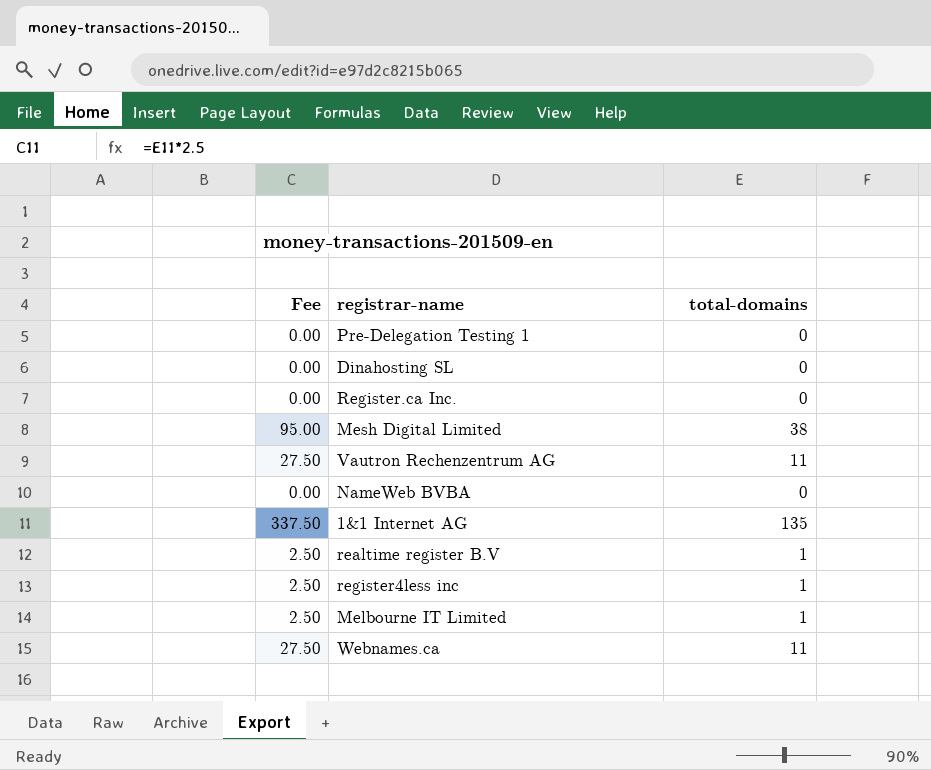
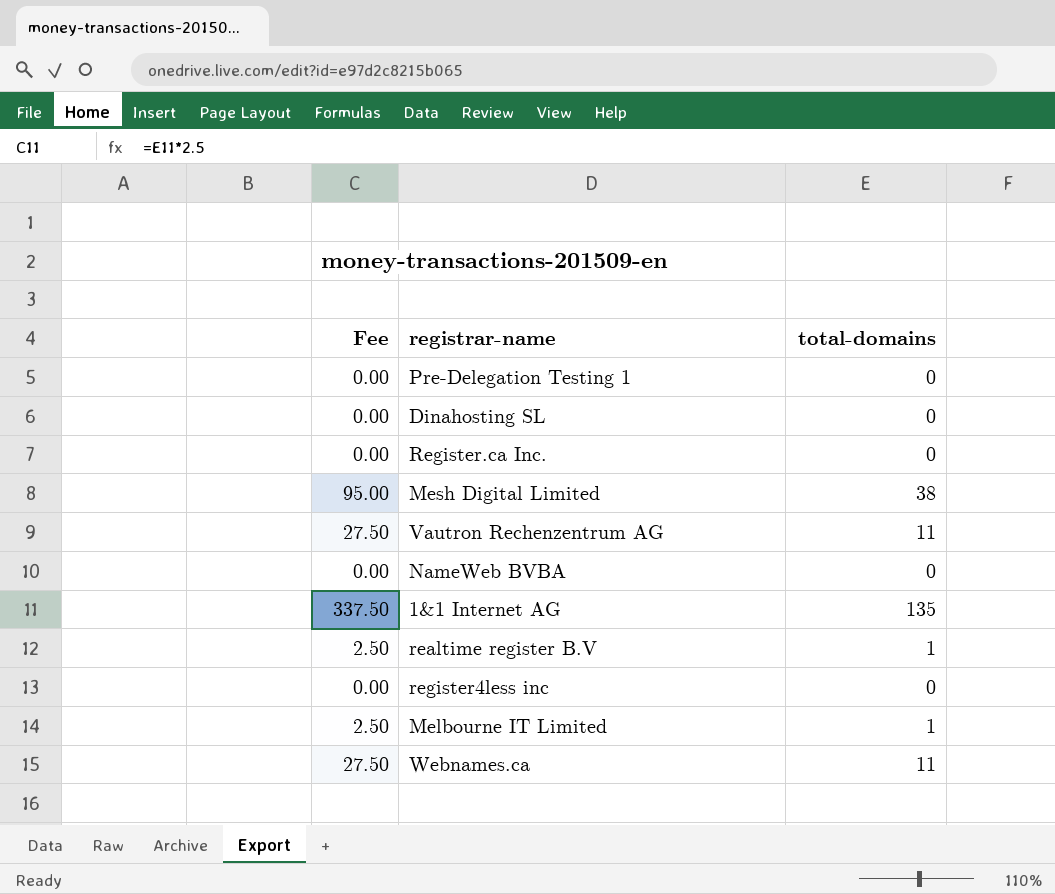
register4less inc | Fee: 2.50 -> 0.00
register4less inc | total-domains: 1 -> 0

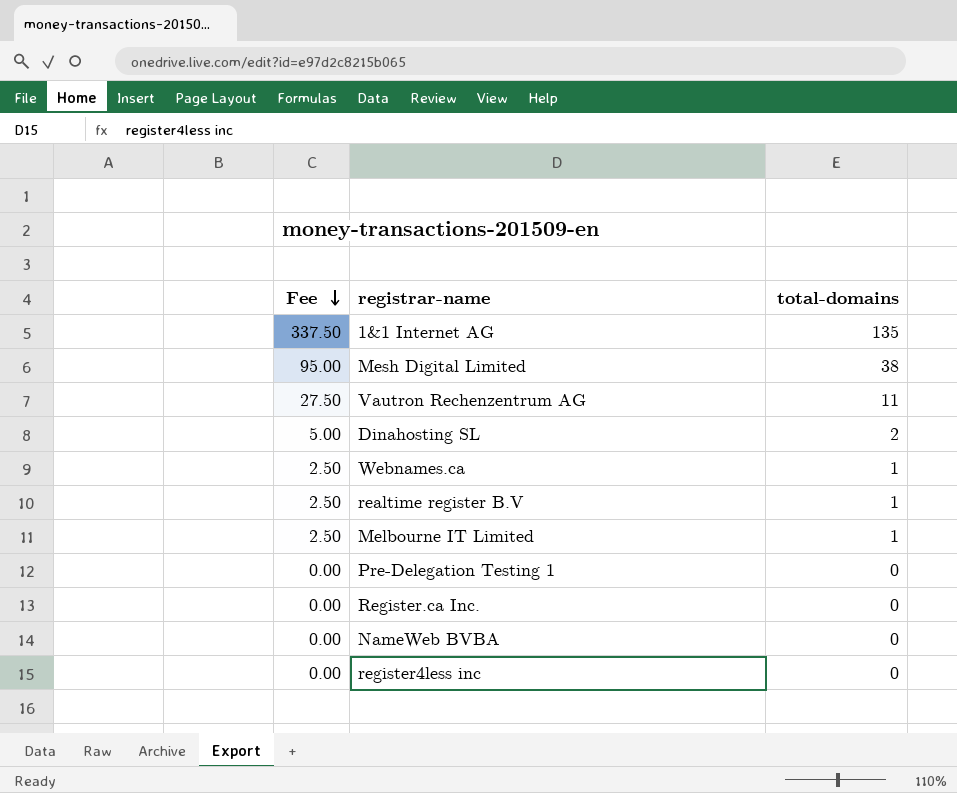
row order: none -> Fee descending
Dinahosting SL | Fee: 0.00 -> 5.00
Dinahosting SL | total-domains: 0 -> 2
Webnames.ca | Fee: 27.50 -> 2.50
Webnames.ca | total-domains: 11 -> 1

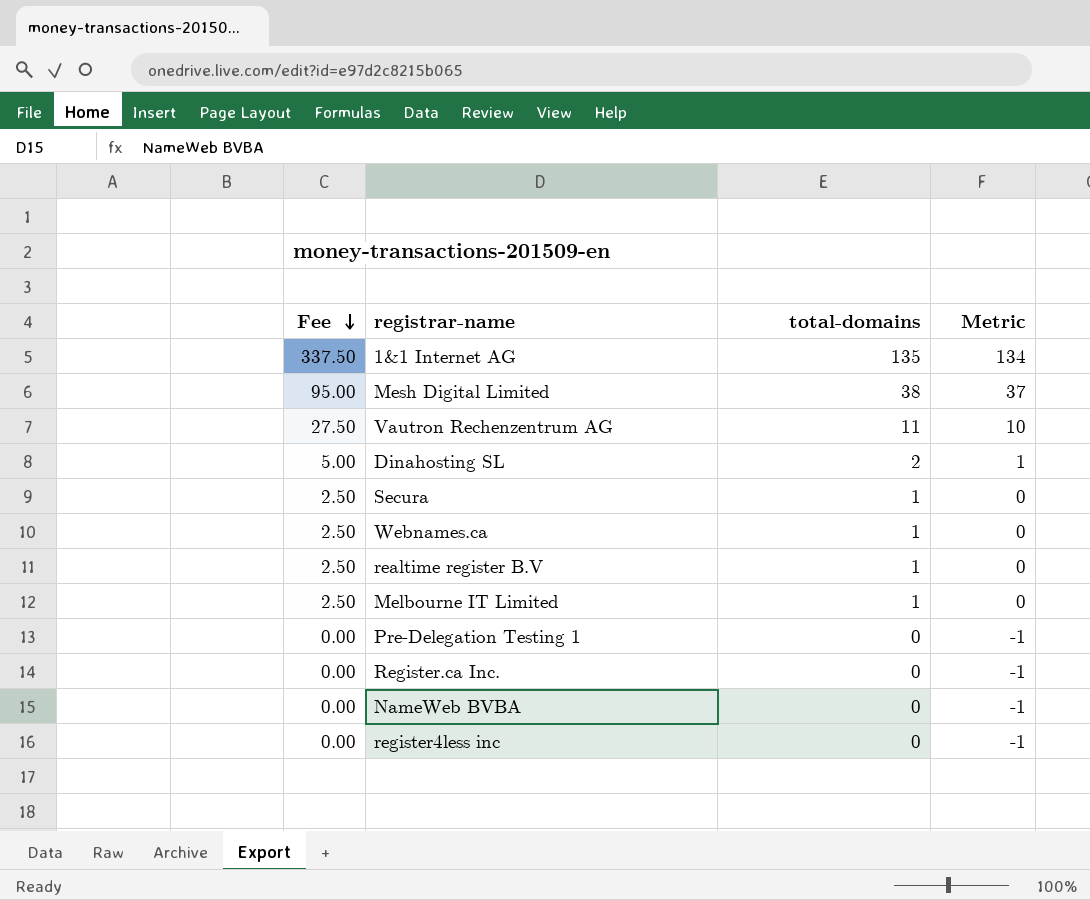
column Metric | formula: none -> [total-domains] - 1
row Secura: none -> 2.50 | 1 | 0

